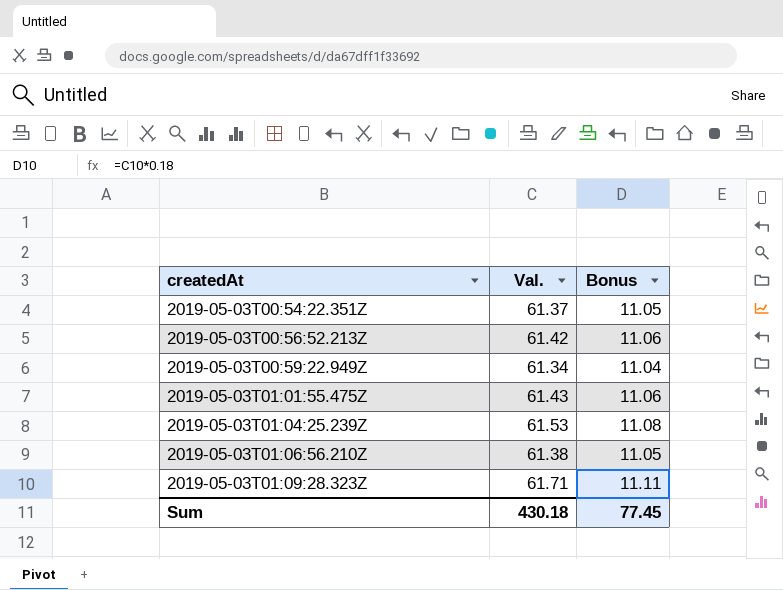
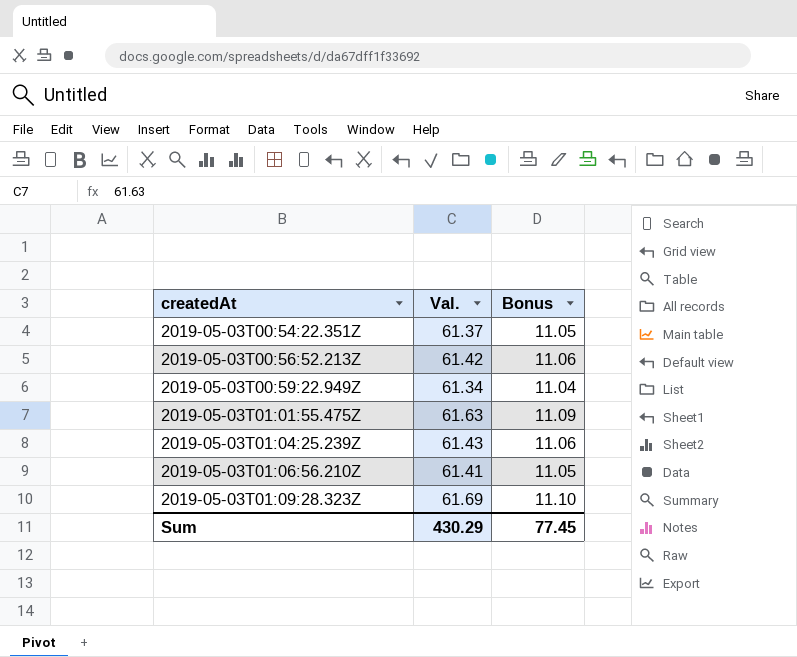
2019-05-03T01:01:55.475Z | Val.: 61.43 -> 61.63
2019-05-03T01:01:55.475Z | Bonus: 11.06 -> 11.09
2019-05-03T01:04:25.239Z | Val.: 61.53 -> 61.43
2019-05-03T01:04:25.239Z | Bonus: 11.08 -> 11.06
2019-05-03T01:06:56.210Z | Val.: 61.38 -> 61.41
2019-05-03T01:09:28.323Z | Val.: 61.71 -> 61.69
2019-05-03T01:09:28.323Z | Bonus: 11.11 -> 11.10
Sum | Val.: 430.18 -> 430.29

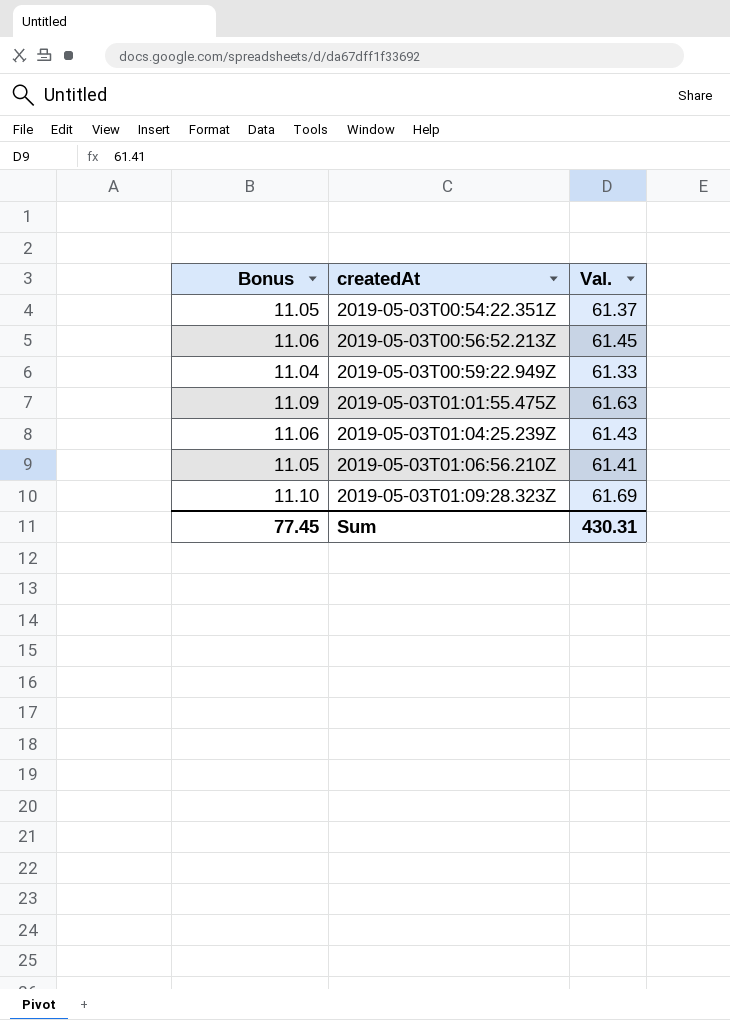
column Bonus | position: 3 -> 1
2019-05-03T00:56:52.213Z | Val.: 61.42 -> 61.45
2019-05-03T00:59:22.949Z | Val.: 61.34 -> 61.33
Sum | Val.: 430.29 -> 430.31

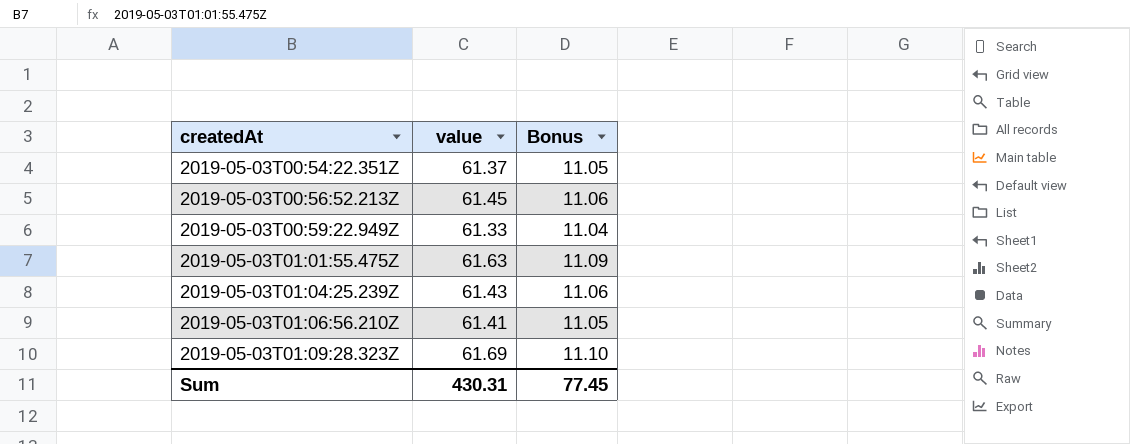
column name: Val. -> value
column Bonus | position: 1 -> 3

